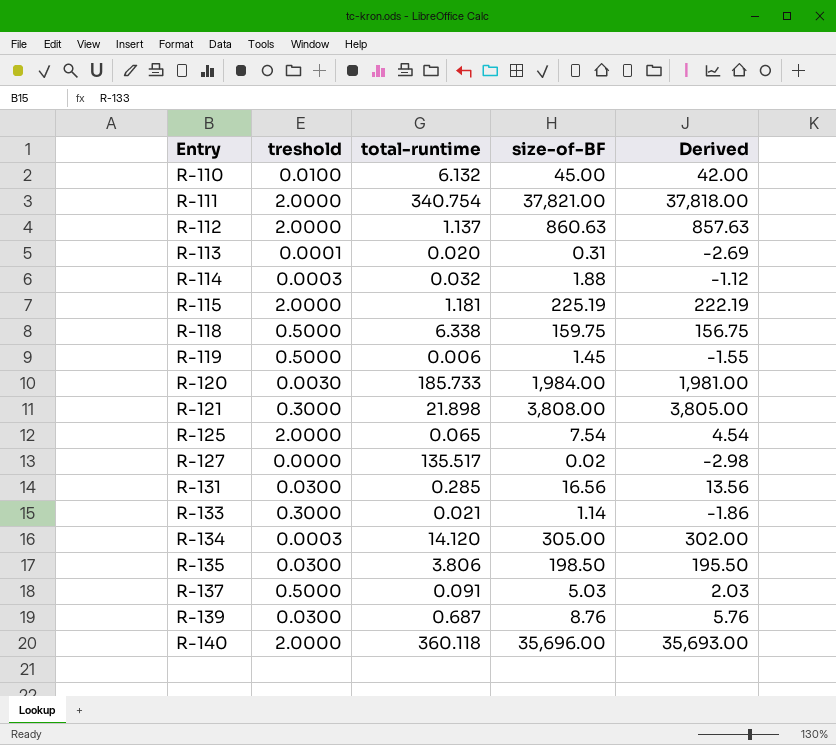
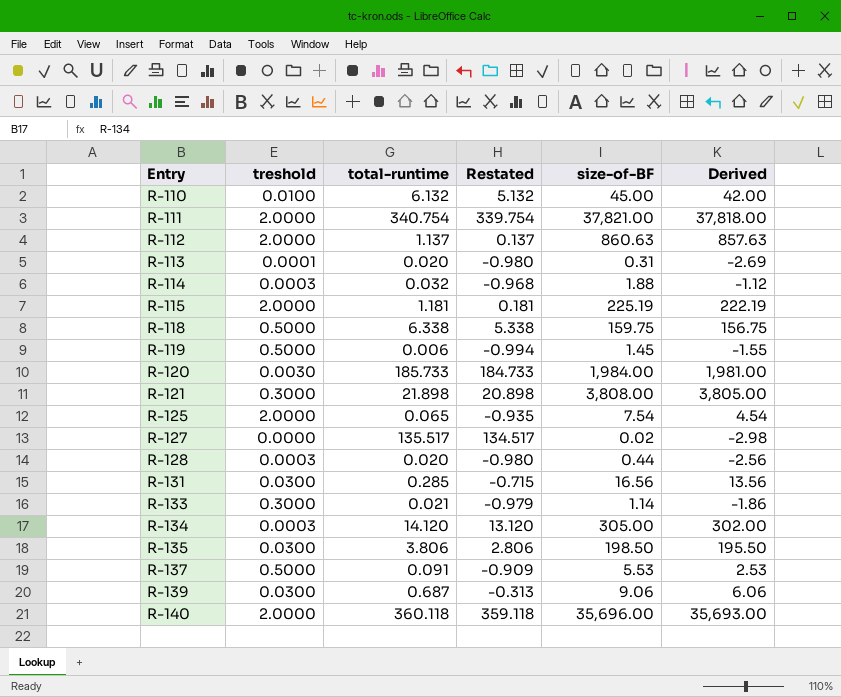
column Restated | formula: none -> [total-runtime] - 1
row R-128: none -> 0.0003 | 0.020 | -0.980 | 0.44 | -2.56
R-137 | size-of-BF: 5.03 -> 5.53
R-137 | Derived: 2.03 -> 2.53
R-139 | size-of-BF: 8.76 -> 9.06
R-139 | Derived: 5.76 -> 6.06

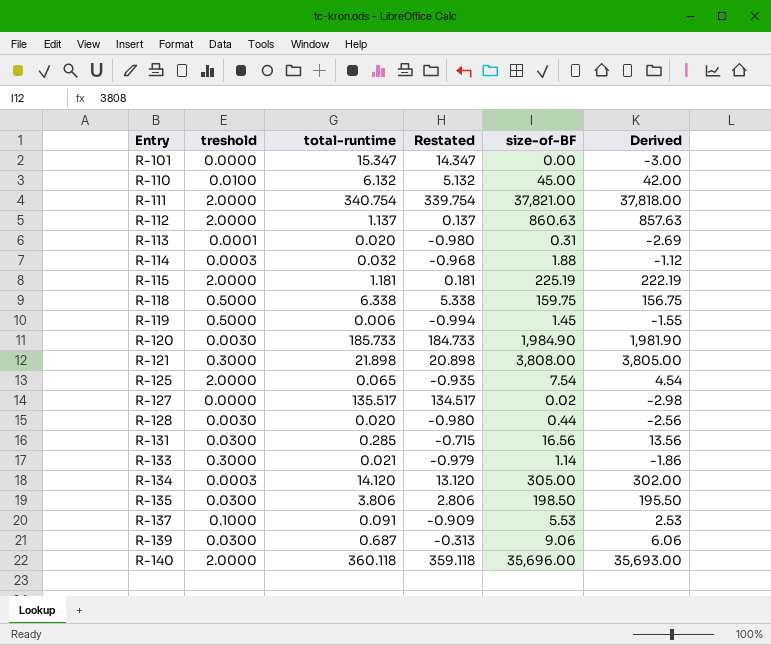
row R-101: none -> 0.0000 | 15.347 | 14.347 | 0.00 | -3.00
R-120 | size-of-BF: 1,984.00 -> 1,984.90
R-120 | Derived: 1,981.00 -> 1,981.90
R-128 | treshold: 0.0003 -> 0.0030
R-137 | treshold: 0.5000 -> 0.1000

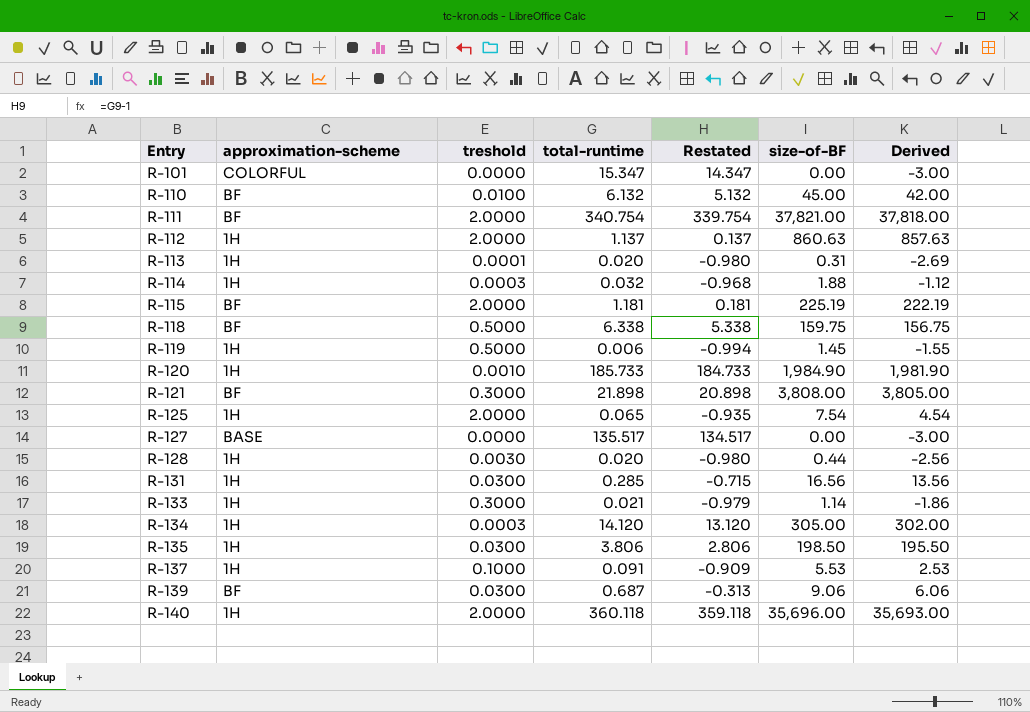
column approximation-scheme | position: none -> 2
R-120 | treshold: 0.0030 -> 0.0010
R-127 | size-of-BF: 0.02 -> 0.00
R-127 | Derived: -2.98 -> -3.00

